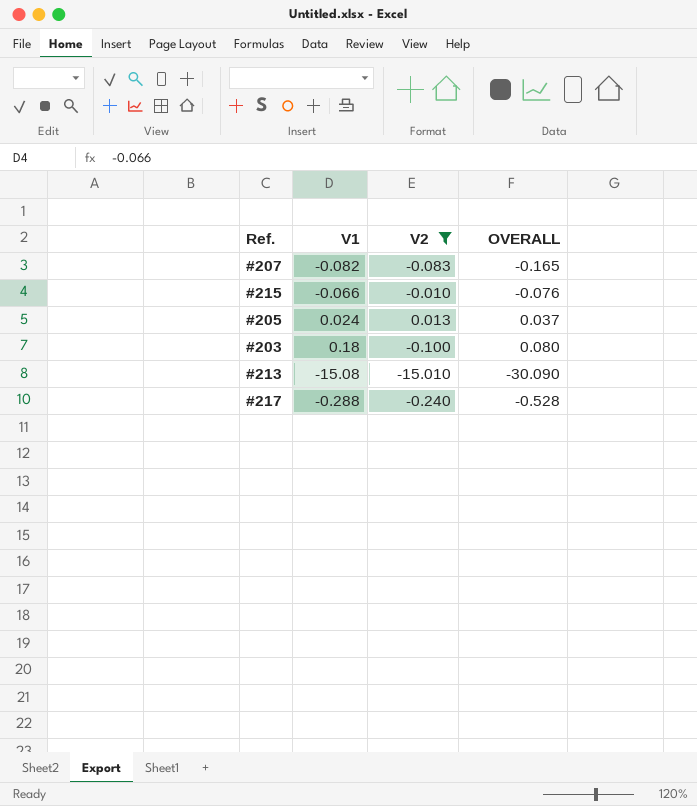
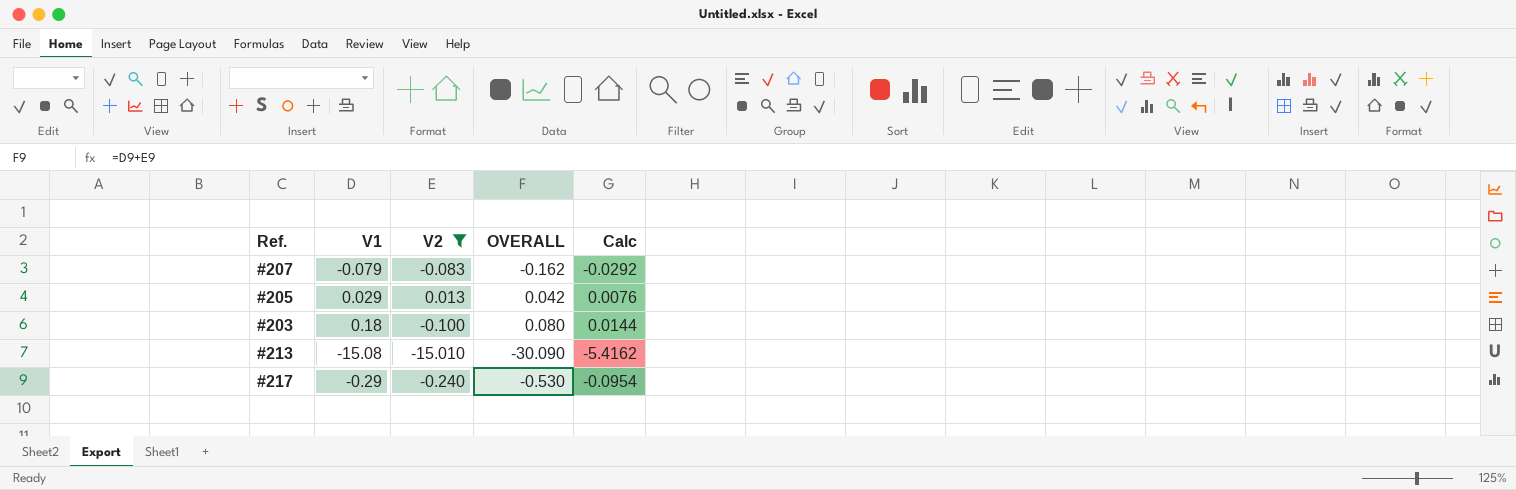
column Calc | formula: none -> [OVERALL] * 0.18
row #215: -0.066 | -0.010 | -0.076 -> none
#207 | V1: -0.082 -> -0.079
#207 | OVERALL: -0.165 -> -0.162
#205 | V1: 0.024 -> 0.029
#205 | OVERALL: 0.037 -> 0.042
#217 | V1: -0.288 -> -0.29
#217 | OVERALL: -0.528 -> -0.530

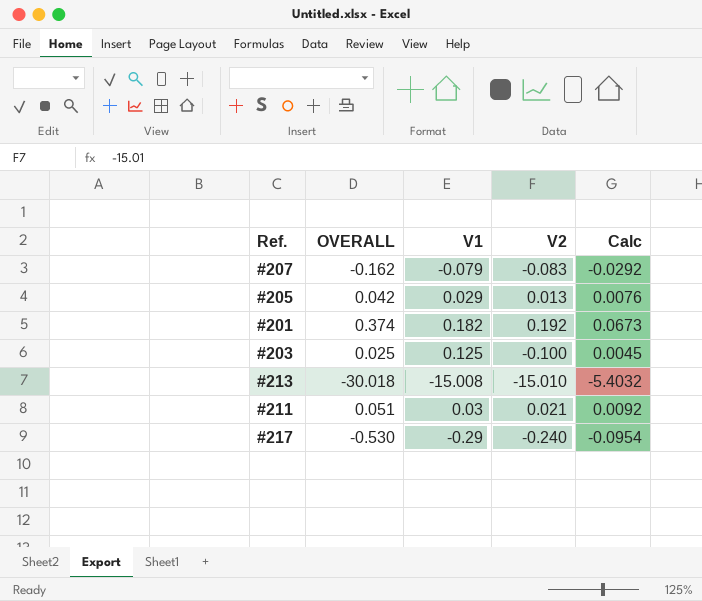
filter: V2 <= 0.013 -> none
column OVERALL | position: 4 -> 2
#203 | OVERALL: 0.080 -> 0.025
#203 | V1: 0.18 -> 0.125
#203 | Calc: 0.0144 -> 0.0045
#213 | OVERALL: -30.090 -> -30.018
#213 | V1: -15.08 -> -15.008
#213 | Calc: -5.4162 -> -5.4032

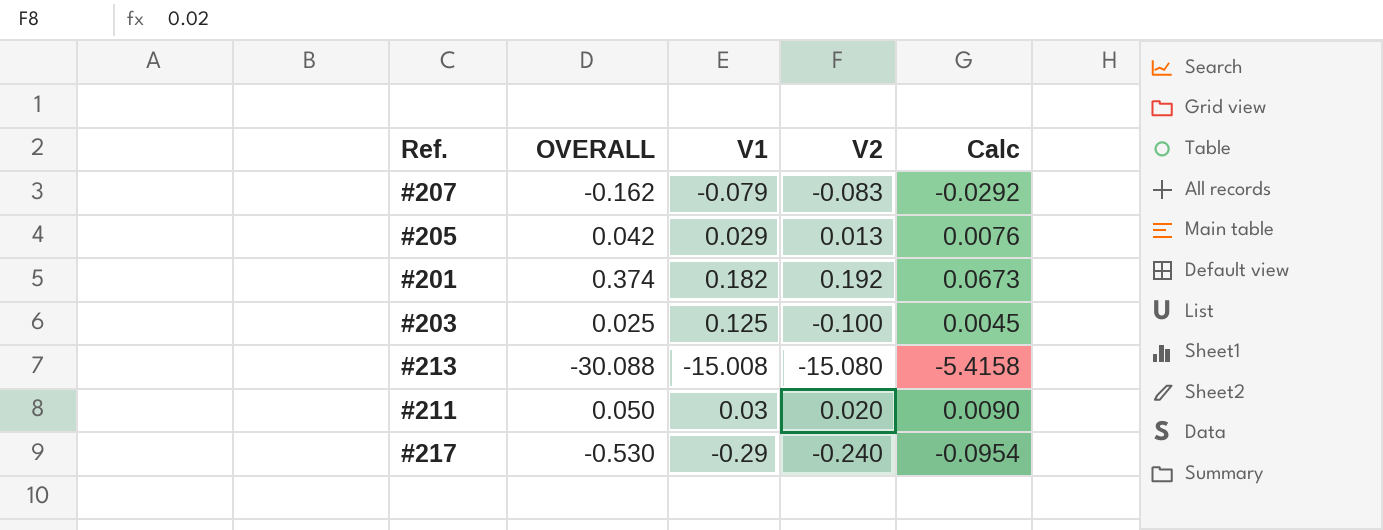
#213 | OVERALL: -30.018 -> -30.088
#213 | V2: -15.010 -> -15.080
#213 | Calc: -5.4032 -> -5.4158
#211 | OVERALL: 0.051 -> 0.050
#211 | V2: 0.021 -> 0.020
#211 | Calc: 0.0092 -> 0.0090

